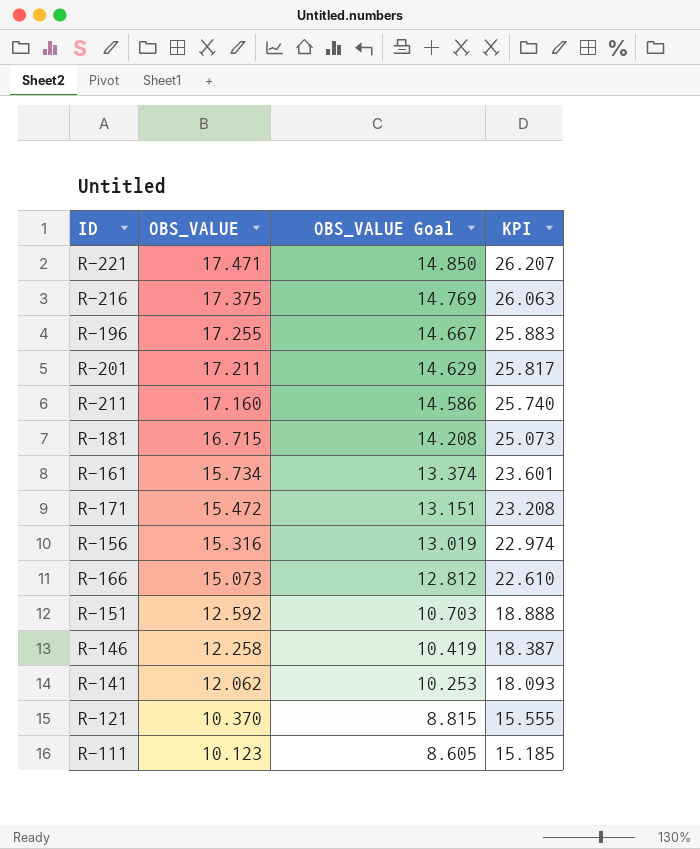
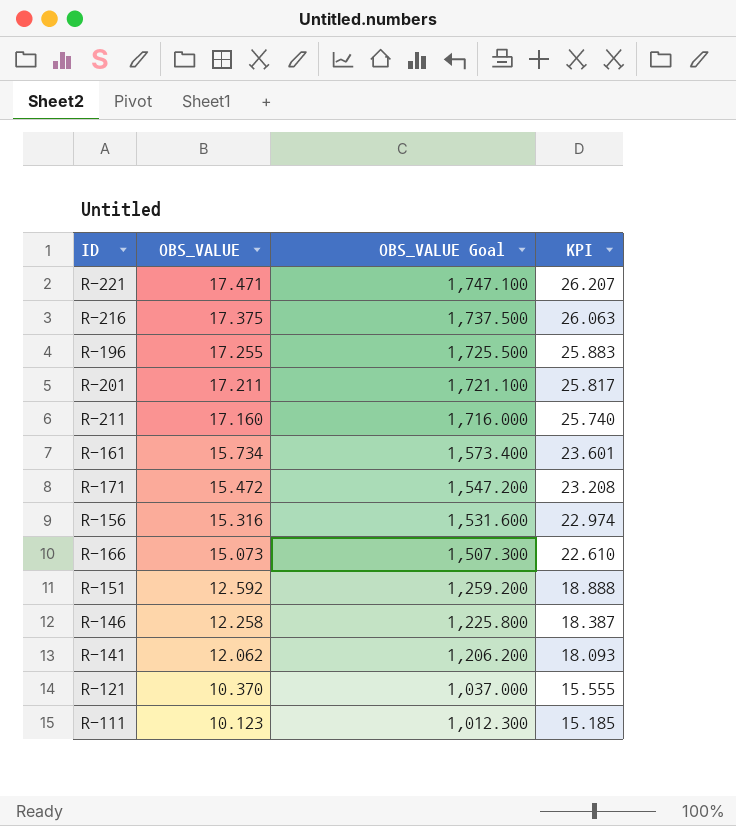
column OBS_VALUE Goal | formula: [OBS_VALUE] * 0.85 -> [OBS_VALUE] * 100
row R-181: 16.715 | 14.208 | 25.073 -> none

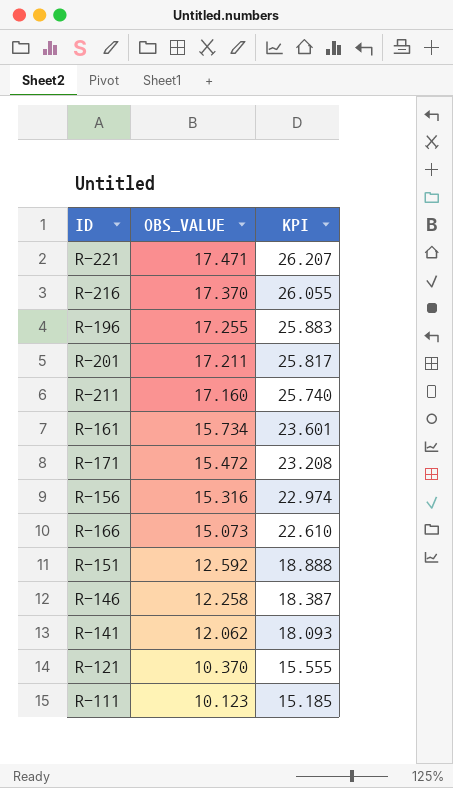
column OBS_VALUE Goal | formula: [OBS_VALUE] * 100 -> none
R-216 | OBS_VALUE: 17.375 -> 17.370
R-216 | KPI: 26.063 -> 26.055

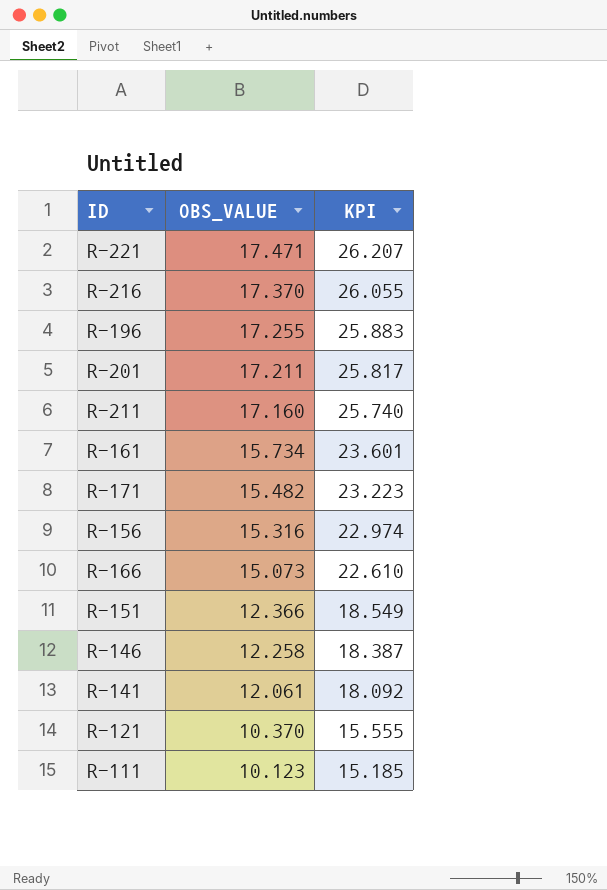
R-171 | OBS_VALUE: 15.472 -> 15.482
R-171 | KPI: 23.208 -> 23.223
R-151 | OBS_VALUE: 12.592 -> 12.366
R-151 | KPI: 18.888 -> 18.549
R-141 | OBS_VALUE: 12.062 -> 12.061
R-141 | KPI: 18.093 -> 18.092

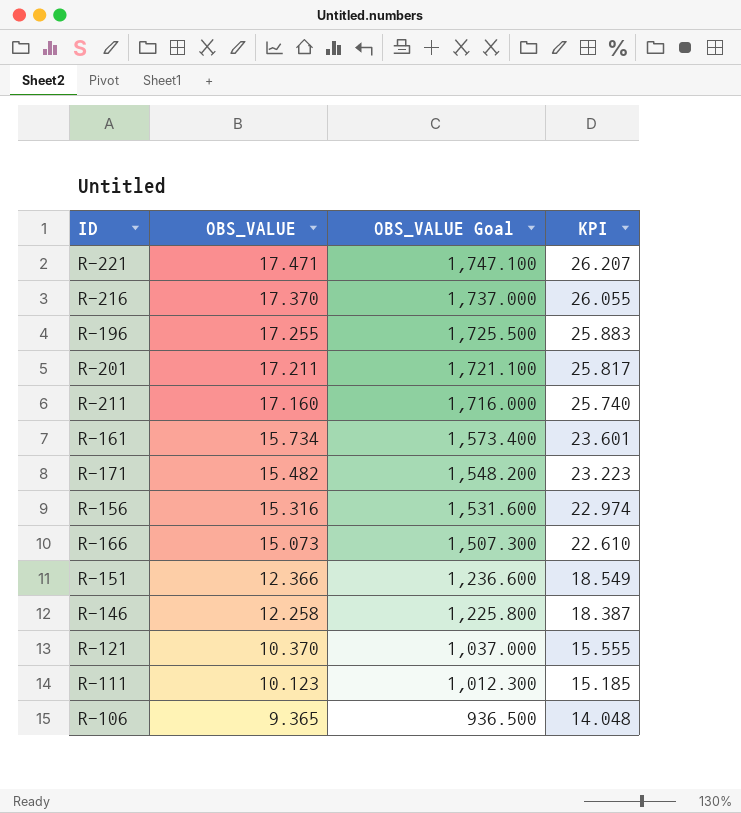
column OBS_VALUE Goal | formula: none -> [OBS_VALUE] * 100
row R-141: 12.061 | 18.092 -> none
row R-106: none -> 9.365 | 936.500 | 14.048

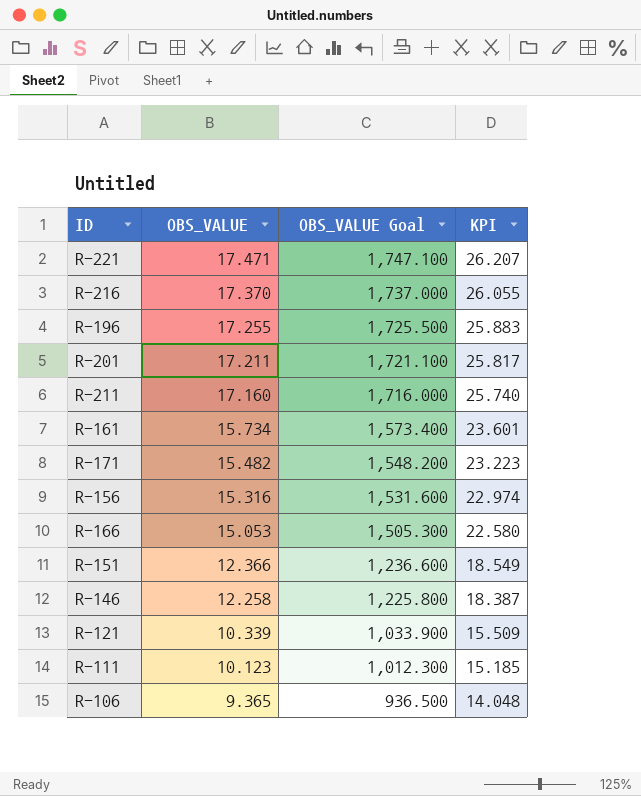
R-166 | OBS_VALUE: 15.073 -> 15.053
R-166 | OBS_VALUE Goal: 1,507.300 -> 1,505.300
R-166 | KPI: 22.610 -> 22.580
R-121 | OBS_VALUE: 10.370 -> 10.339
R-121 | OBS_VALUE Goal: 1,037.000 -> 1,033.900
R-121 | KPI: 15.555 -> 15.509

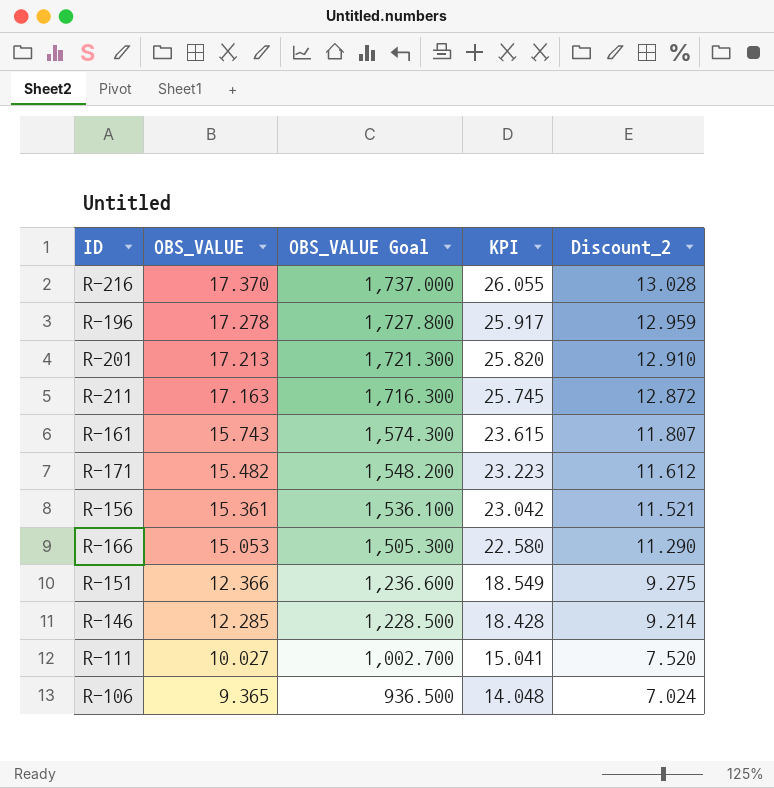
column Discount_2 | formula: none -> [OBS_VALUE] * 0.75
row R-221: 17.471 | 1,747.100 | 26.207 -> none
row R-121: 10.339 | 1,033.900 | 15.509 -> none
R-196 | OBS_VALUE: 17.255 -> 17.278
R-196 | OBS_VALUE Goal: 1,725.500 -> 1,727.800
R-196 | KPI: 25.883 -> 25.917
R-201 | OBS_VALUE: 17.211 -> 17.213
R-201 | OBS_VALUE Goal: 1,721.100 -> 1,721.300
R-201 | KPI: 25.817 -> 25.820
R-211 | OBS_VALUE: 17.160 -> 17.163
R-211 | OBS_VALUE Goal: 1,716.000 -> 1,716.300
R-211 | KPI: 25.740 -> 25.745
R-161 | OBS_VALUE: 15.734 -> 15.743
R-161 | OBS_VALUE Goal: 1,573.400 -> 1,574.300
R-161 | KPI: 23.601 -> 23.615
R-156 | OBS_VALUE: 15.316 -> 15.361
R-156 | OBS_VALUE Goal: 1,531.600 -> 1,536.100
R-156 | KPI: 22.974 -> 23.042
R-146 | OBS_VALUE: 12.258 -> 12.285
R-146 | OBS_VALUE Goal: 1,225.800 -> 1,228.500
R-146 | KPI: 18.387 -> 18.428
R-111 | OBS_VALUE: 10.123 -> 10.027
R-111 | OBS_VALUE Goal: 1,012.300 -> 1,002.700
R-111 | KPI: 15.185 -> 15.041

